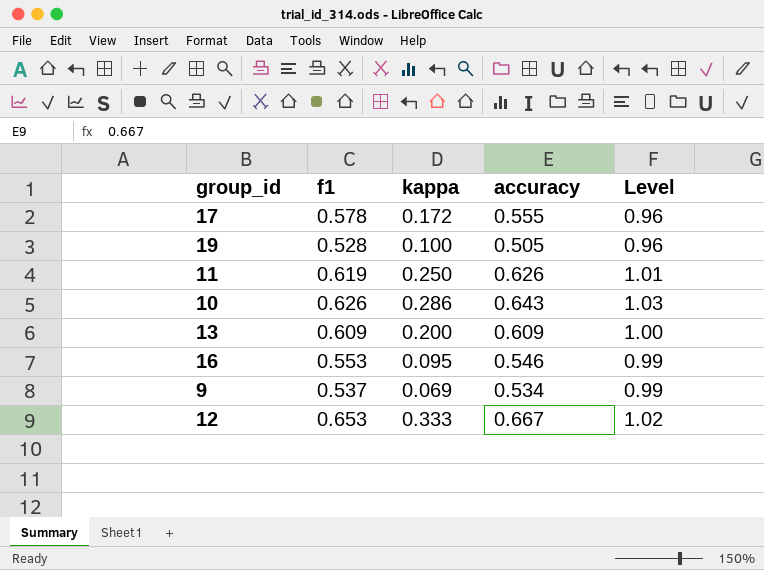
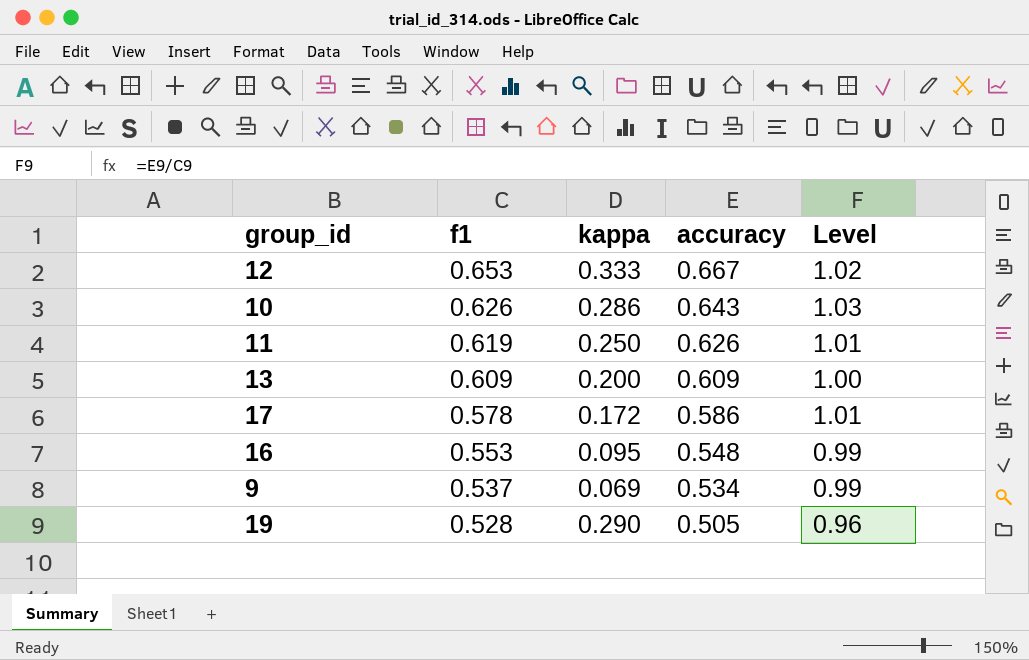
row order: none -> f1 descending
17 | accuracy: 0.555 -> 0.586
17 | Level: 0.96 -> 1.01
16 | accuracy: 0.546 -> 0.548
19 | kappa: 0.100 -> 0.290

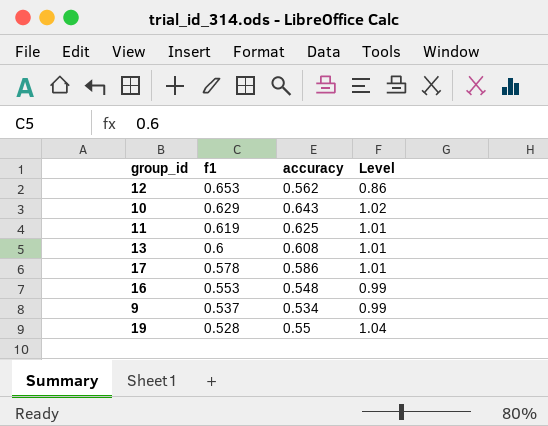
column kappa | position: 3 -> none
12 | accuracy: 0.667 -> 0.562
12 | Level: 1.02 -> 0.86
10 | f1: 0.626 -> 0.629
10 | Level: 1.03 -> 1.02
11 | accuracy: 0.626 -> 0.625
13 | f1: 0.609 -> 0.6
13 | accuracy: 0.609 -> 0.608
13 | Level: 1.00 -> 1.01
19 | accuracy: 0.505 -> 0.55
19 | Level: 0.96 -> 1.04

